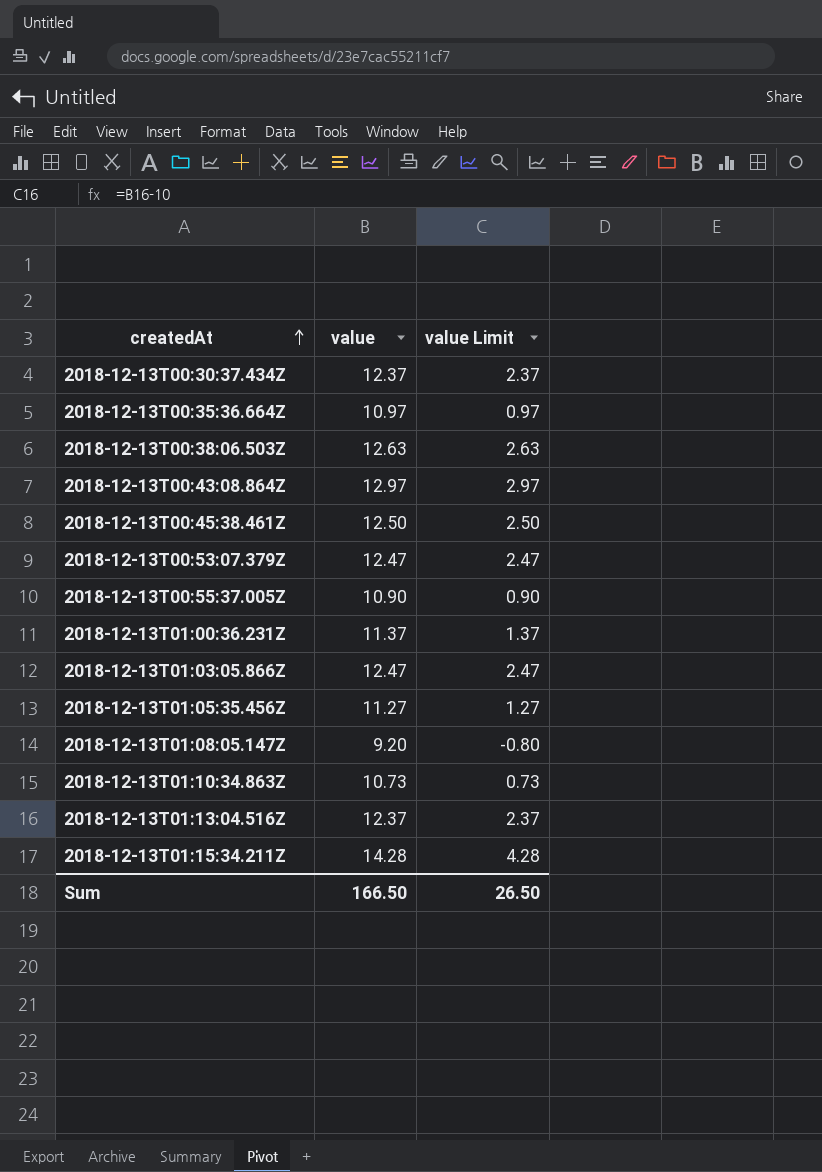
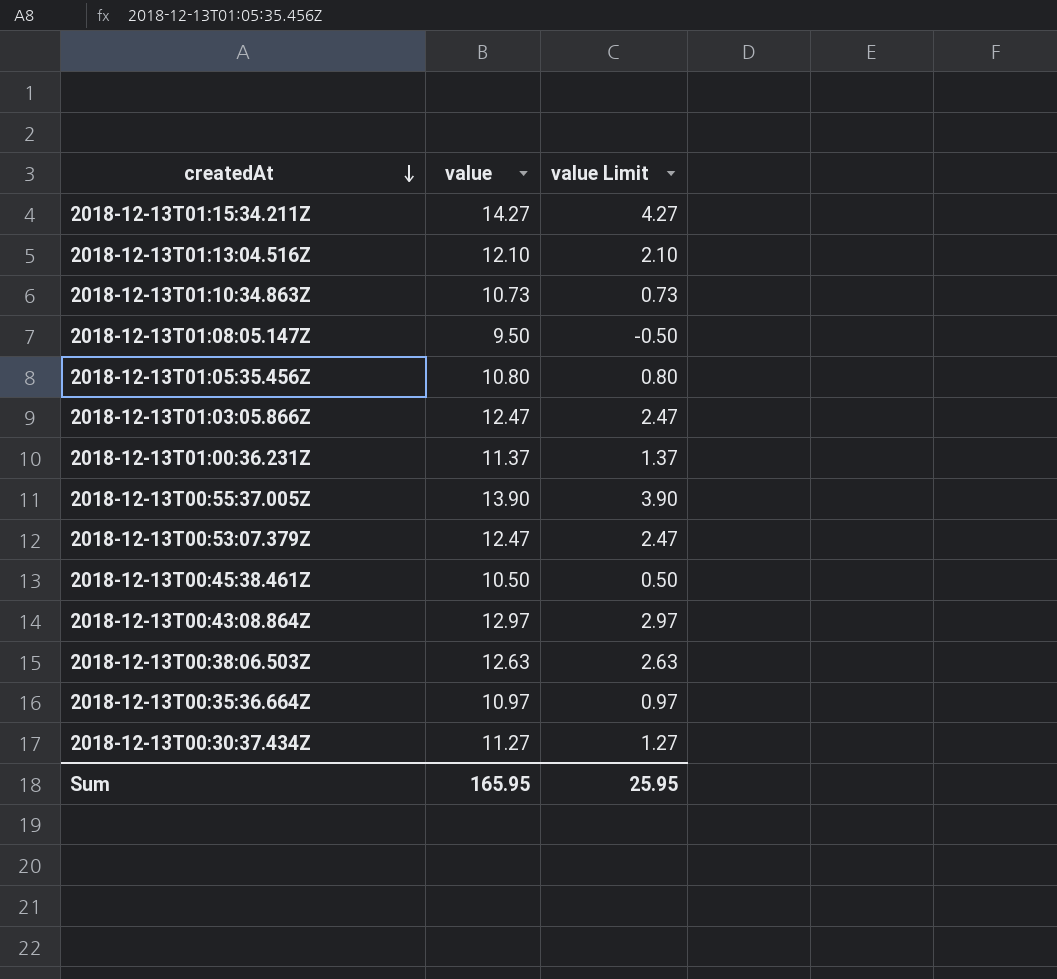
row order: createdAt ascending -> createdAt descending
2018-12-13T01:15:34.211Z | value: 14.28 -> 14.27
2018-12-13T01:15:34.211Z | value Limit: 4.28 -> 4.27
2018-12-13T01:13:04.516Z | value: 12.37 -> 12.10
2018-12-13T01:13:04.516Z | value Limit: 2.37 -> 2.10
2018-12-13T01:08:05.147Z | value: 9.20 -> 9.50
2018-12-13T01:08:05.147Z | value Limit: -0.80 -> -0.50
2018-12-13T01:05:35.456Z | value: 11.27 -> 10.80
2018-12-13T01:05:35.456Z | value Limit: 1.27 -> 0.80
2018-12-13T00:55:37.005Z | value: 10.90 -> 13.90
2018-12-13T00:55:37.005Z | value Limit: 0.90 -> 3.90
2018-12-13T00:45:38.461Z | value: 12.50 -> 10.50
2018-12-13T00:45:38.461Z | value Limit: 2.50 -> 0.50
2018-12-13T00:30:37.434Z | value: 12.37 -> 11.27
2018-12-13T00:30:37.434Z | value Limit: 2.37 -> 1.27
Sum | value: 166.50 -> 165.95
Sum | value Limit: 26.50 -> 25.95

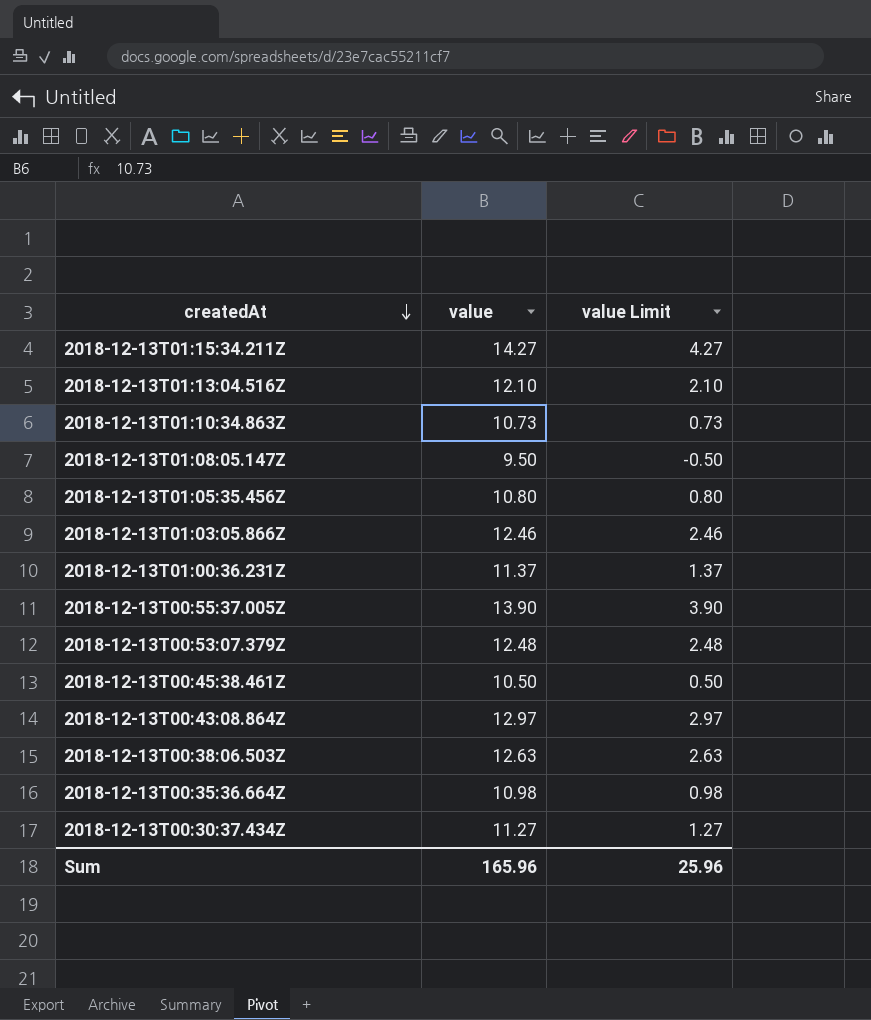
2018-12-13T01:03:05.866Z | value: 12.47 -> 12.46
2018-12-13T01:03:05.866Z | value Limit: 2.47 -> 2.46
2018-12-13T00:53:07.379Z | value: 12.47 -> 12.48
2018-12-13T00:53:07.379Z | value Limit: 2.47 -> 2.48
2018-12-13T00:35:36.664Z | value: 10.97 -> 10.98
2018-12-13T00:35:36.664Z | value Limit: 0.97 -> 0.98
Sum | value: 165.95 -> 165.96
Sum | value Limit: 25.95 -> 25.96

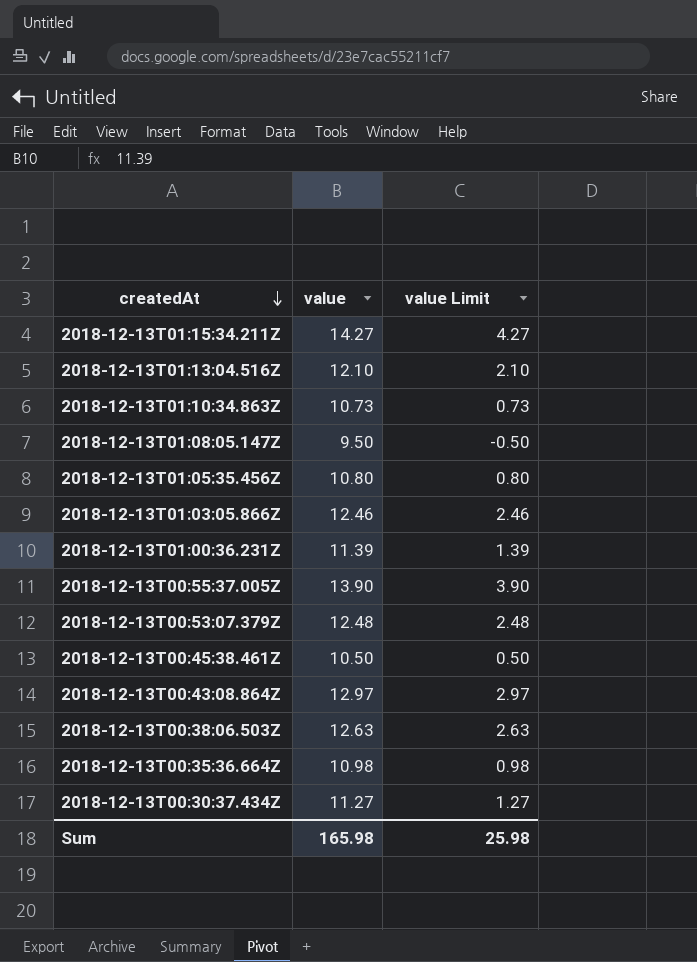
2018-12-13T01:00:36.231Z | value: 11.37 -> 11.39
2018-12-13T01:00:36.231Z | value Limit: 1.37 -> 1.39
Sum | value: 165.96 -> 165.98
Sum | value Limit: 25.96 -> 25.98

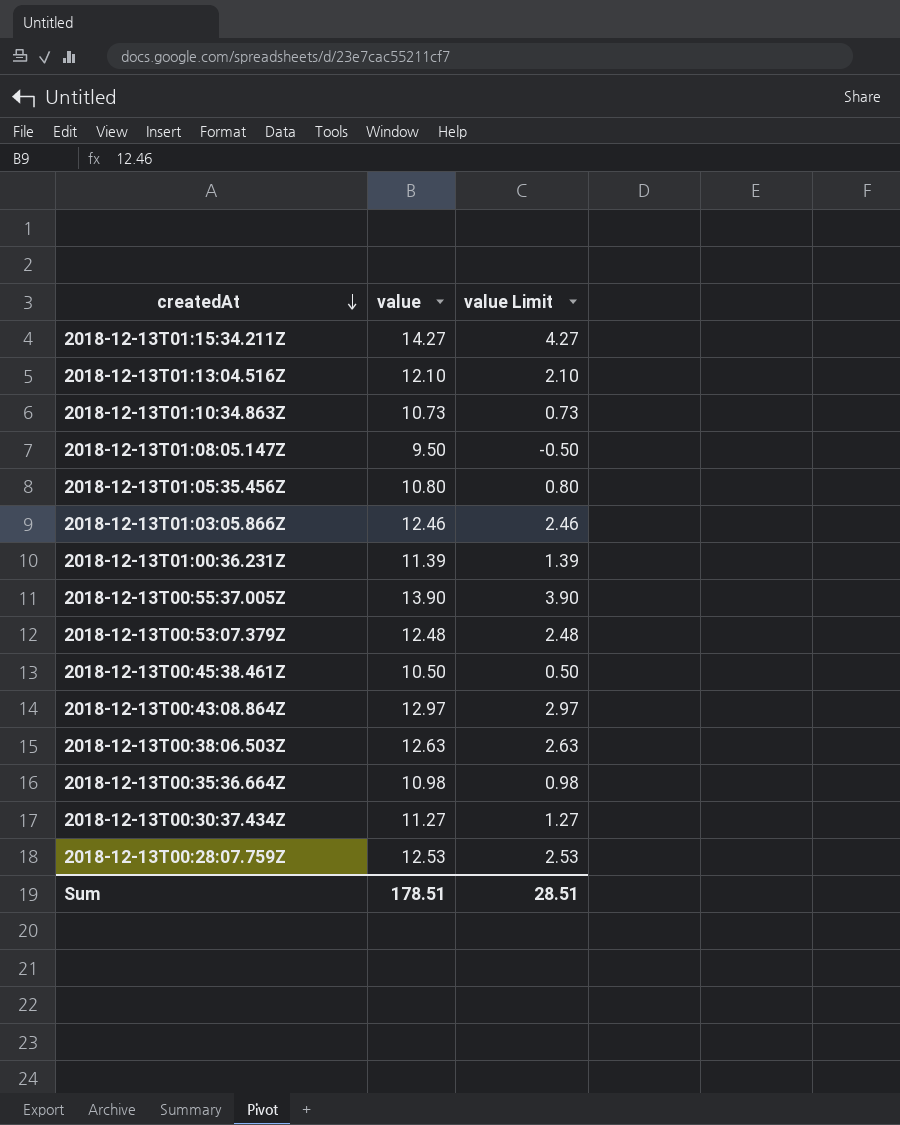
row 2018-12-13T00:28:07.759Z: none -> 12.53 | 2.53
Sum | value: 165.98 -> 178.51
Sum | value Limit: 25.98 -> 28.51

